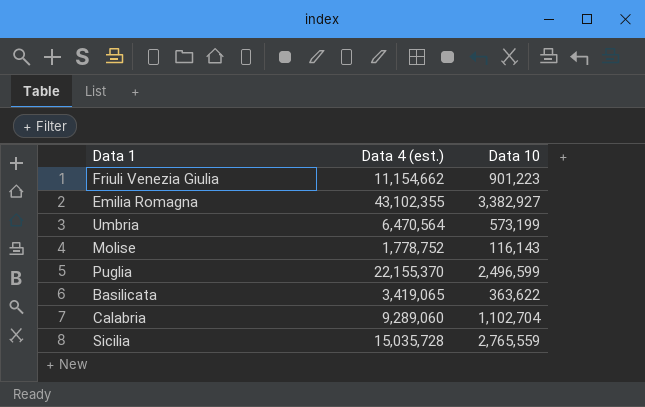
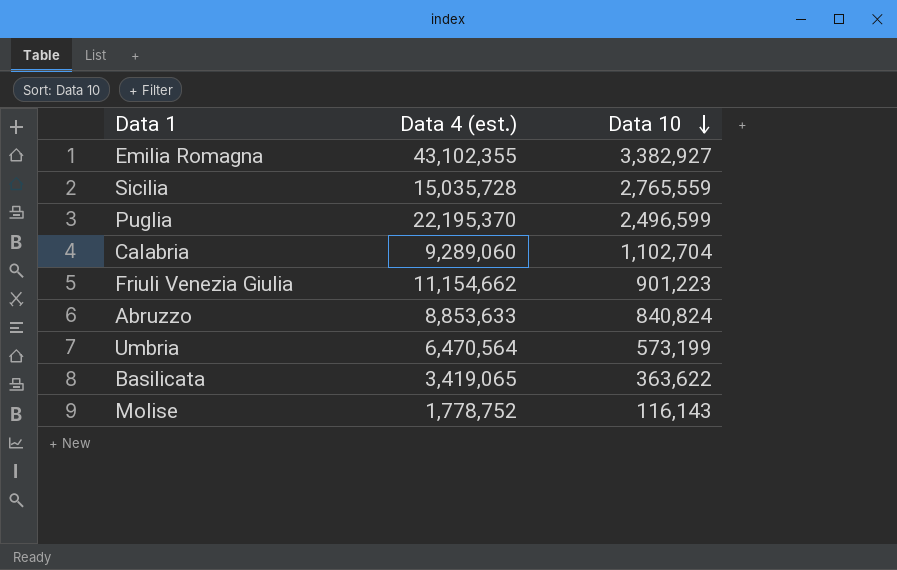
row order: none -> Data 10 descending
Puglia | Data 4 (est.): 22,155,370 -> 22,195,370
row Abruzzo: none -> 8,853,633 | 840,824

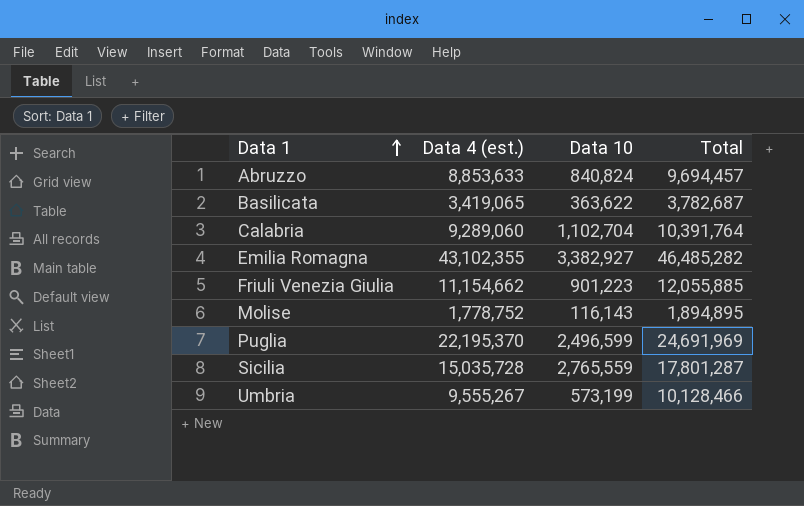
row order: Data 10 descending -> Data 1 ascending
column Total | formula: none -> [Data 4 (est.)] + [Data 10]
Umbria | Data 4 (est.): 6,470,564 -> 9,555,267

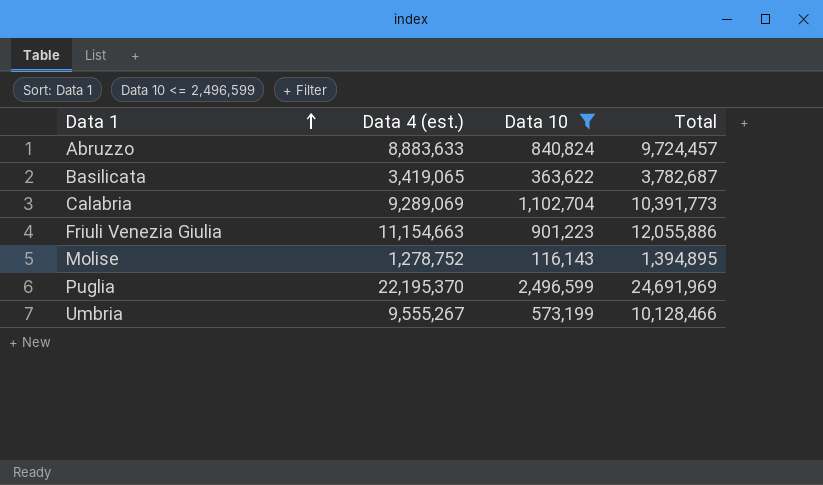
filter: none -> Data 10 <= 2,496,599
Abruzzo | Data 4 (est.): 8,853,633 -> 8,883,633
Abruzzo | Total: 9,694,457 -> 9,724,457
Calabria | Data 4 (est.): 9,289,060 -> 9,289,069
Calabria | Total: 10,391,764 -> 10,391,773
Friuli Venezia Giulia | Data 4 (est.): 11,154,662 -> 11,154,663
Friuli Venezia Giulia | Total: 12,055,885 -> 12,055,886
Molise | Data 4 (est.): 1,778,752 -> 1,278,752
Molise | Total: 1,894,895 -> 1,394,895

